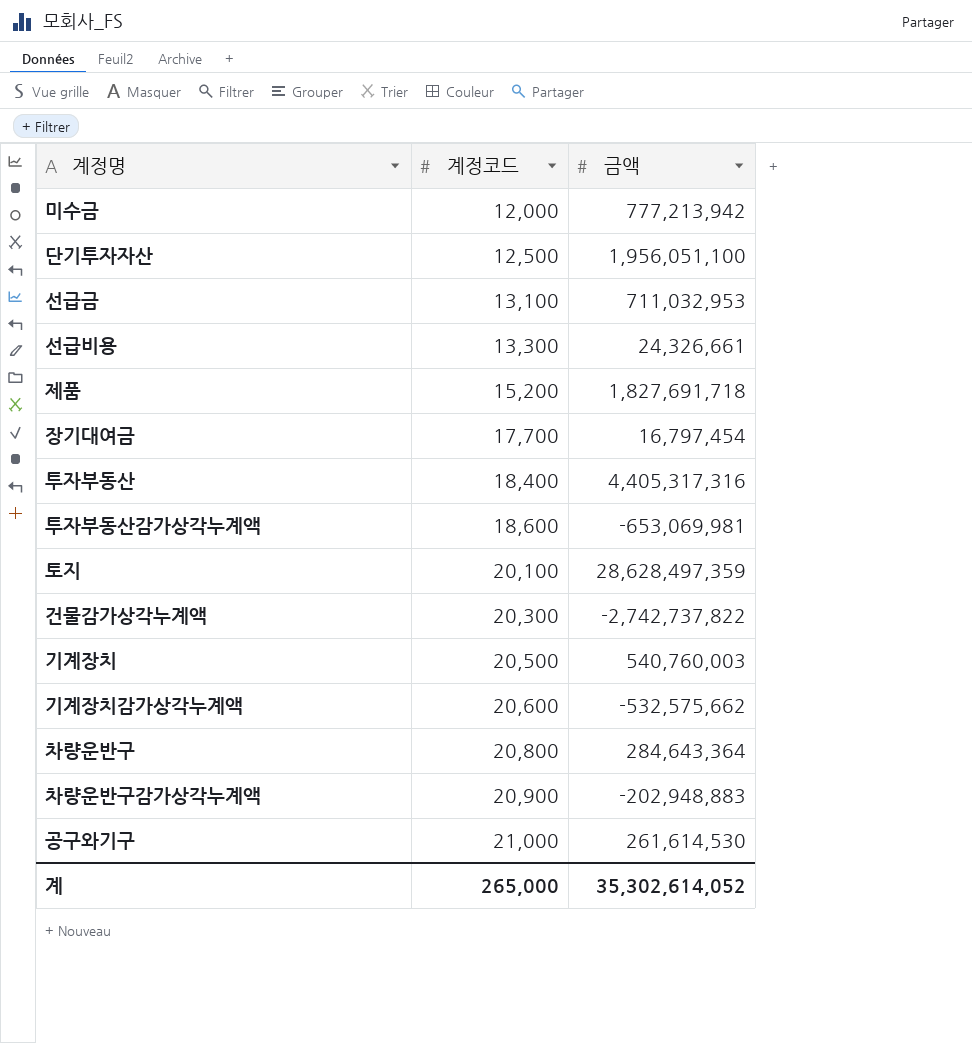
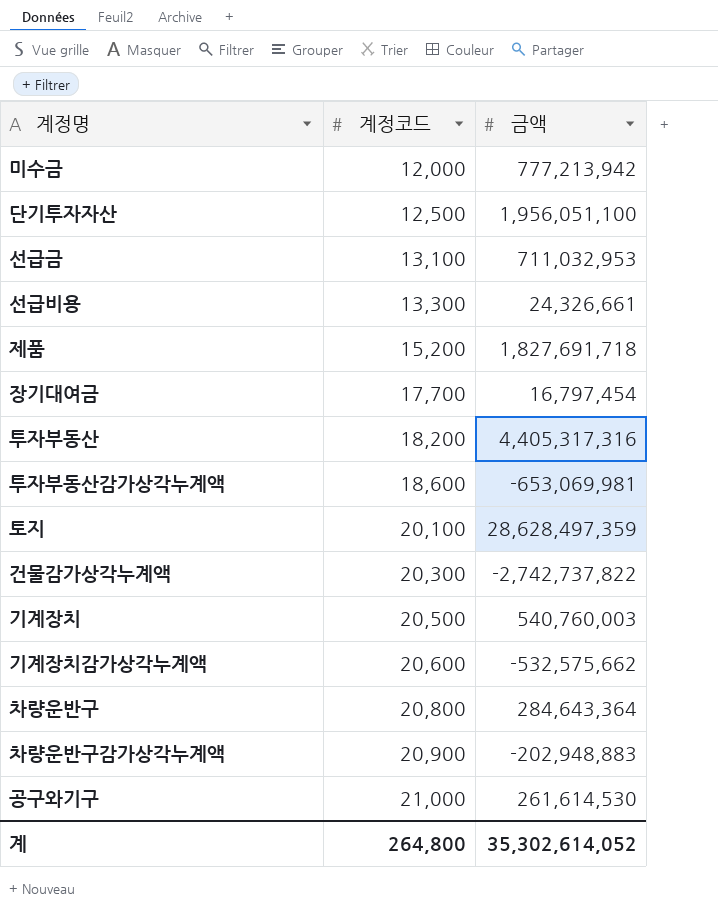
투자부동산 | 계정코드: 18,400 -> 18,200
계 | 계정코드: 265,000 -> 264,800

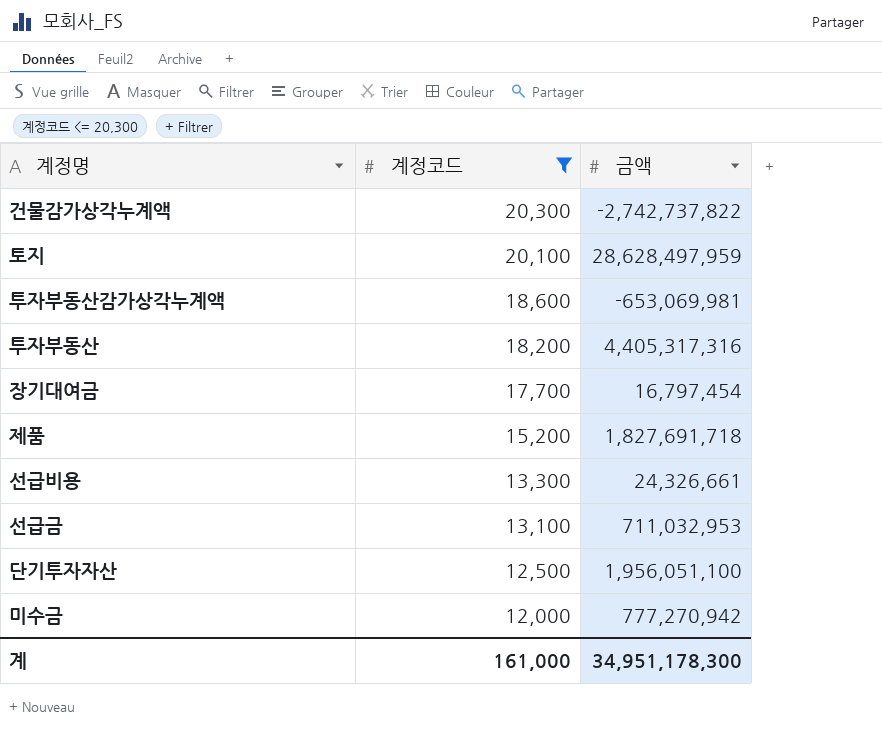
filter: none -> 계정코드 <= 20,300
row order: 계정코드 ascending -> 계정코드 descending
토지 | 금액: 28,628,497,359 -> 28,628,497,959
미수금 | 금액: 777,213,942 -> 777,270,942
계 | 계정코드: 264,800 -> 161,000
계 | 금액: 35,302,614,052 -> 34,951,178,300

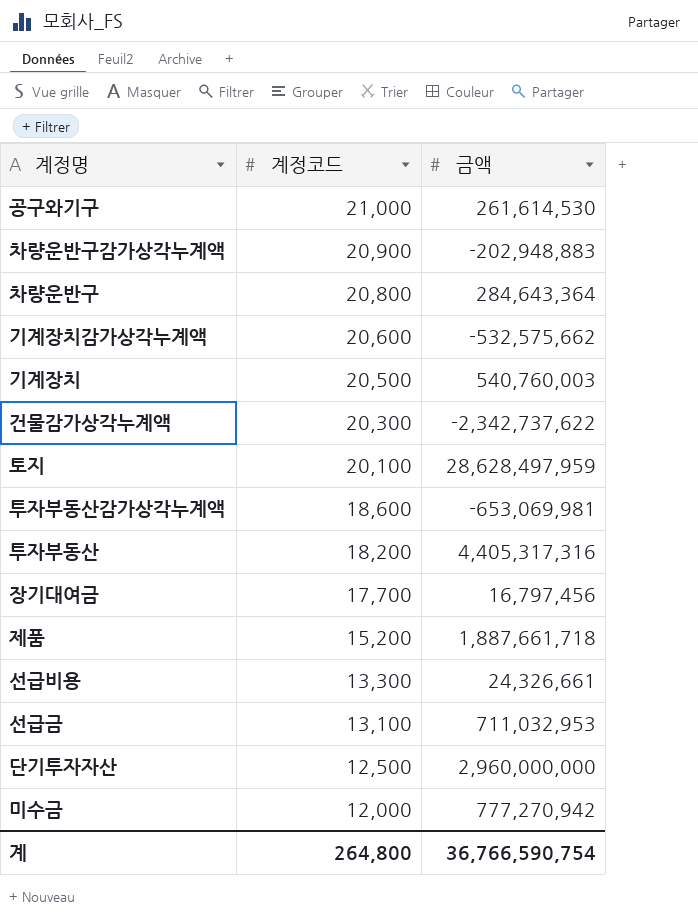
filter: 계정코드 <= 20,300 -> none
건물감가상각누계액 | 금액: -2,742,737,822 -> -2,342,737,622
장기대여금 | 금액: 16,797,454 -> 16,797,456
제품 | 금액: 1,827,691,718 -> 1,887,661,718
단기투자자산 | 금액: 1,956,051,100 -> 2,960,000,000
계 | 계정코드: 161,000 -> 264,800
계 | 금액: 34,951,178,300 -> 36,766,590,754

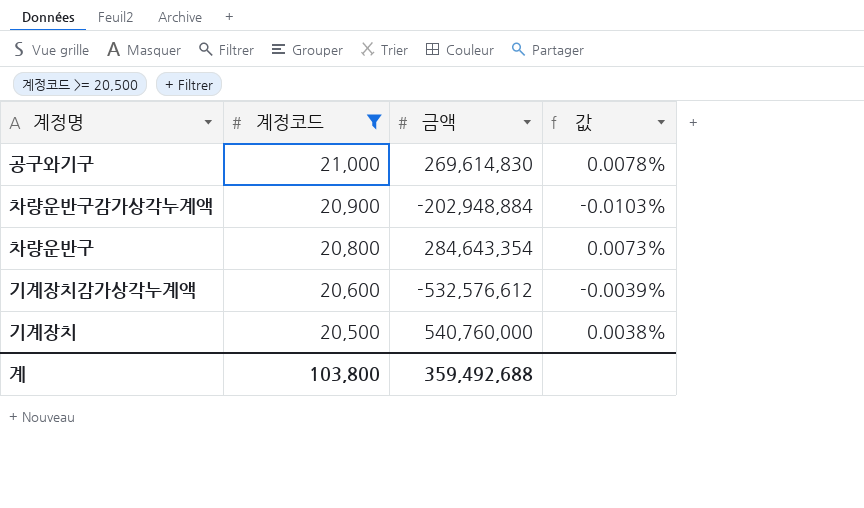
filter: none -> 계정코드 >= 20,500
column 값 | formula: none -> [계정코드] / [금액]
공구와기구 | 금액: 261,614,530 -> 269,614,830
차량운반구감가상각누계액 | 금액: -202,948,883 -> -202,948,884
차량운반구 | 금액: 284,643,364 -> 284,643,354
기계장치감가상각누계액 | 금액: -532,575,662 -> -532,576,612
기계장치 | 금액: 540,760,003 -> 540,760,000
계 | 계정코드: 264,800 -> 103,800
계 | 금액: 36,766,590,754 -> 359,492,688

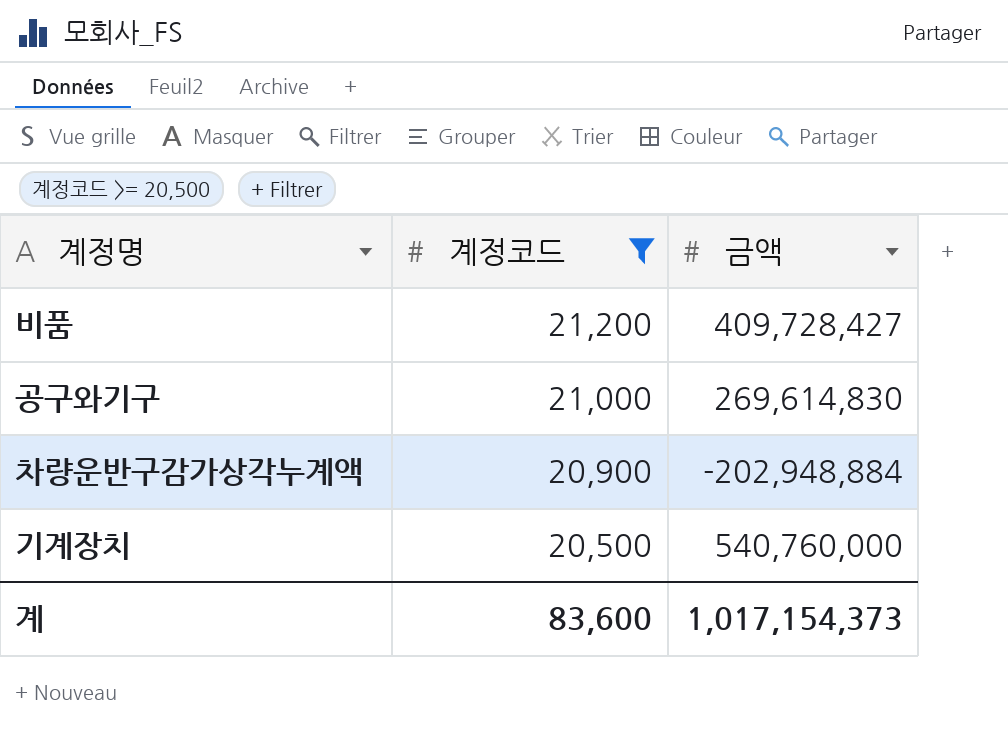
column 값 | formula: [계정코드] / [금액] -> none
row 차량운반구: 20,800 | 284,643,354 | 0.0073% -> none
row 기계장치감가상각누계액: 20,600 | -532,576,612 | -0.0039% -> none
row 비품: none -> 21,200 | 409,728,427
계 | 계정코드: 103,800 -> 83,600
계 | 금액: 359,492,688 -> 1,017,154,373

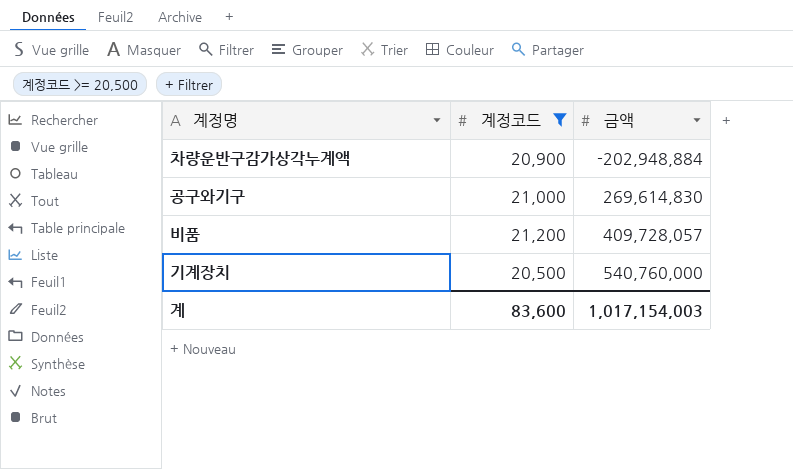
row order: 계정코드 descending -> 금액 ascending
비품 | 금액: 409,728,427 -> 409,728,057
계 | 금액: 1,017,154,373 -> 1,017,154,003

